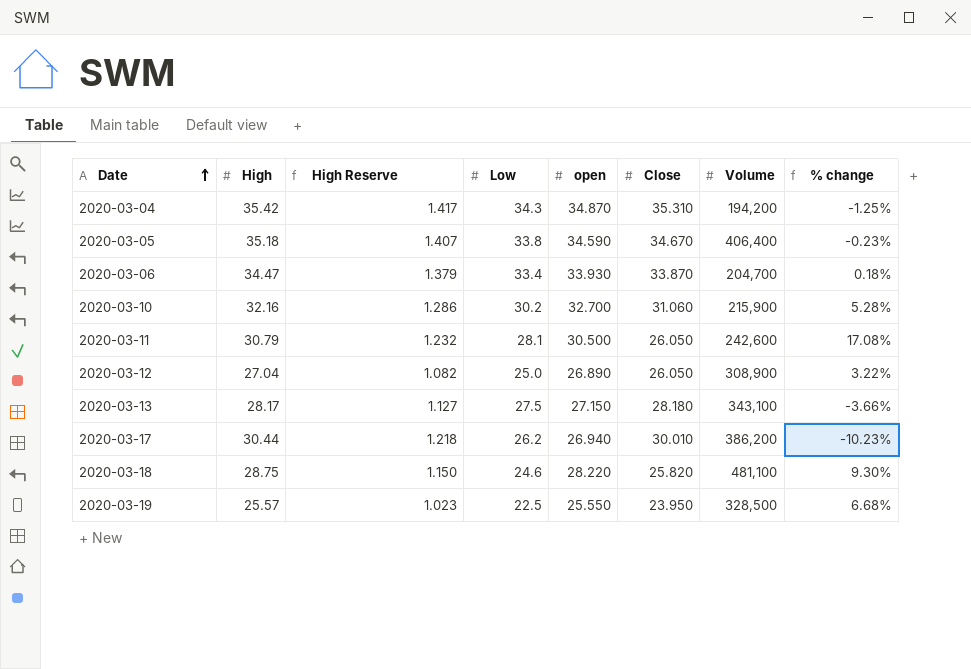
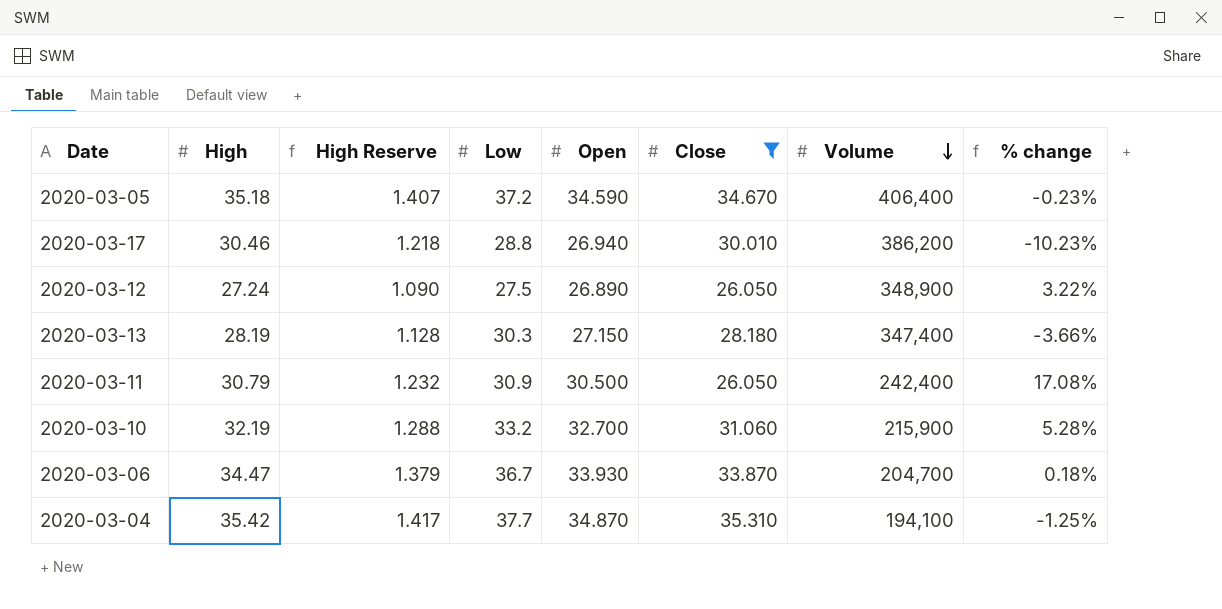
filter: none -> Close >= 26.050
row order: Date ascending -> Volume descending
column name: open -> Open
2020-03-05 | Low: 33.8 -> 37.2
2020-03-17 | High: 30.44 -> 30.46
2020-03-17 | Low: 26.2 -> 28.8
2020-03-12 | High: 27.04 -> 27.24
2020-03-12 | High Reserve: 1.082 -> 1.090
2020-03-12 | Low: 25.0 -> 27.5
2020-03-12 | Volume: 308,900 -> 348,900
2020-03-13 | High: 28.17 -> 28.19
2020-03-13 | High Reserve: 1.127 -> 1.128
2020-03-13 | Low: 27.5 -> 30.3
2020-03-13 | Volume: 343,100 -> 347,400
2020-03-11 | Low: 28.1 -> 30.9
2020-03-11 | Volume: 242,600 -> 242,400
2020-03-10 | High: 32.16 -> 32.19
2020-03-10 | High Reserve: 1.286 -> 1.288
2020-03-10 | Low: 30.2 -> 33.2
2020-03-06 | Low: 33.4 -> 36.7
2020-03-04 | Low: 34.3 -> 37.7
2020-03-04 | Volume: 194,200 -> 194,100

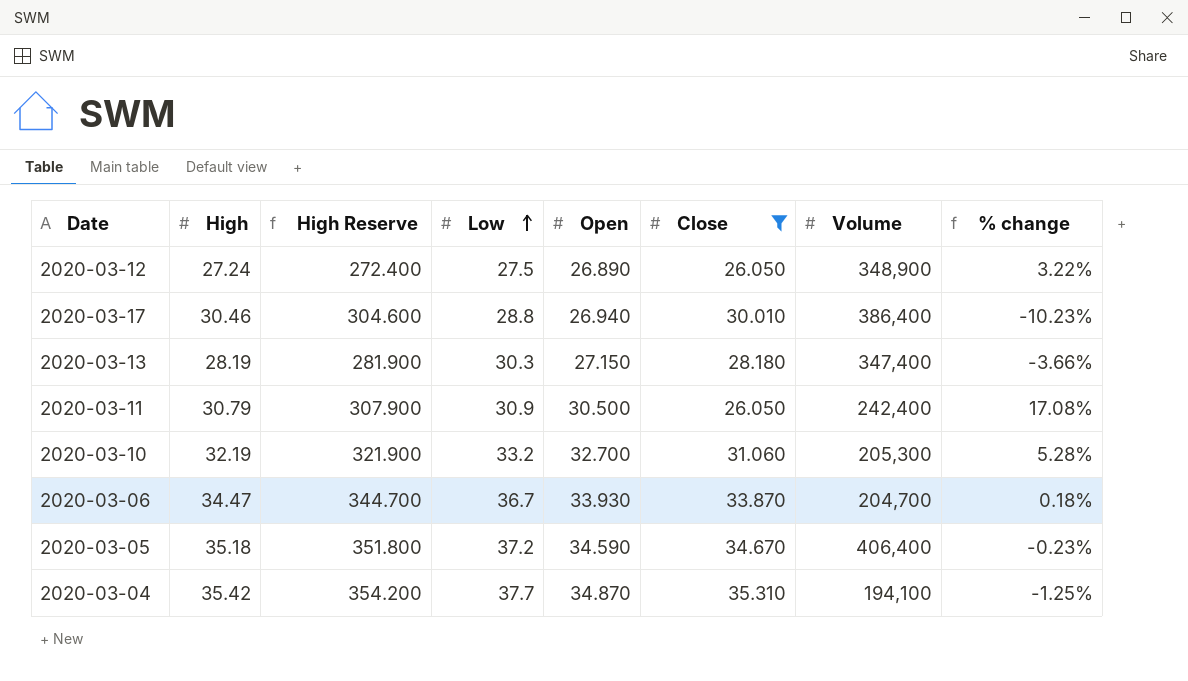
row order: Volume descending -> Low ascending
column High Reserve | formula: [High] * 0.04 -> [High] * 10
2020-03-17 | Volume: 386,200 -> 386,400
2020-03-10 | Volume: 215,900 -> 205,300

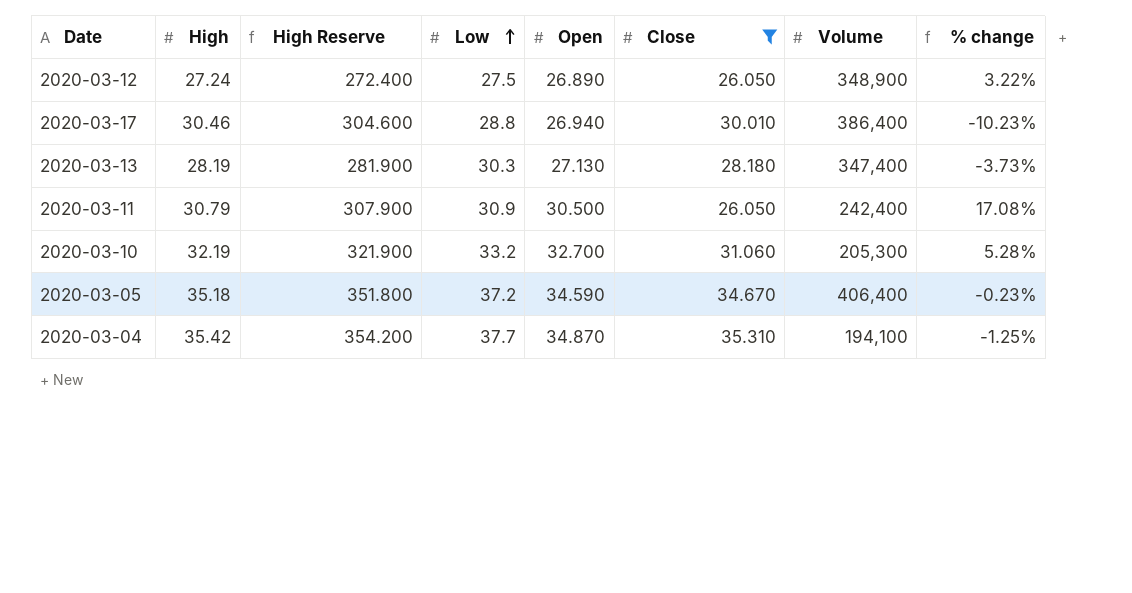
row 2020-03-06: 34.47 | 344.700 | 36.7 | 33.930 | 33.870 | 204,700 | 0.18% -> none
2020-03-13 | Open: 27.150 -> 27.130
2020-03-13 | % change: -3.66% -> -3.73%

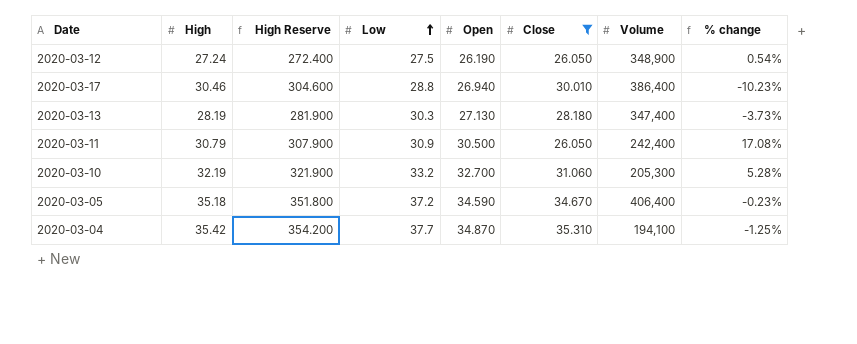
2020-03-12 | Open: 26.890 -> 26.190
2020-03-12 | % change: 3.22% -> 0.54%

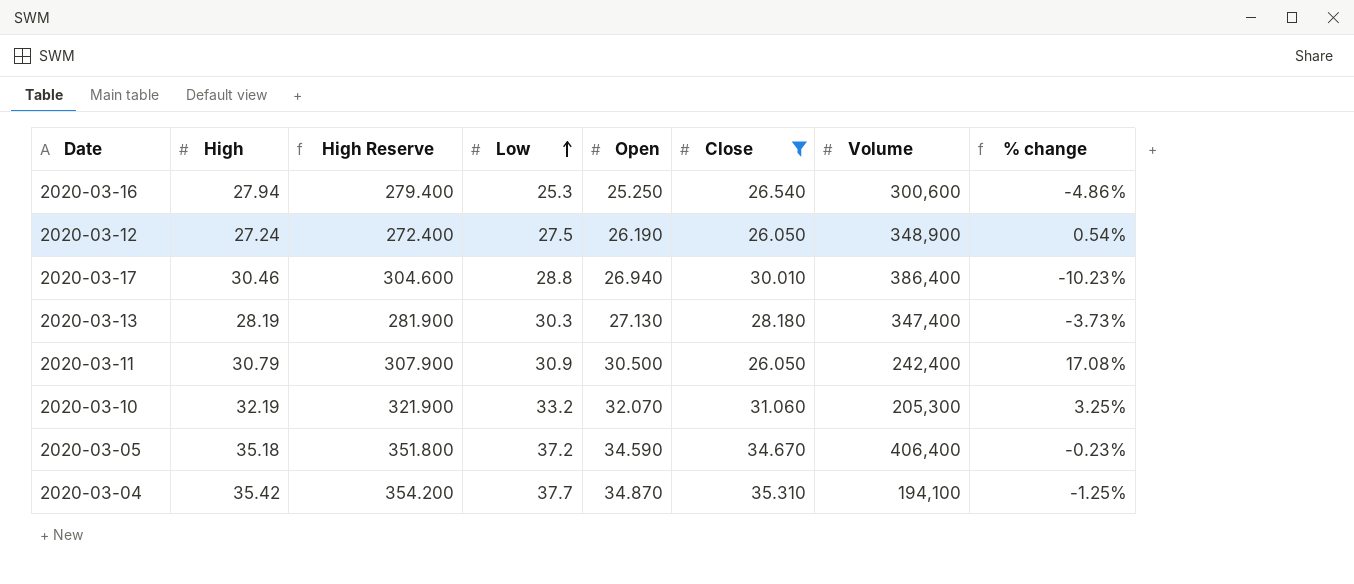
row 2020-03-16: none -> 27.94 | 279.400 | 25.3 | 25.250 | 26.540 | 300,600 | -4.86%
2020-03-10 | Open: 32.700 -> 32.070
2020-03-10 | % change: 5.28% -> 3.25%

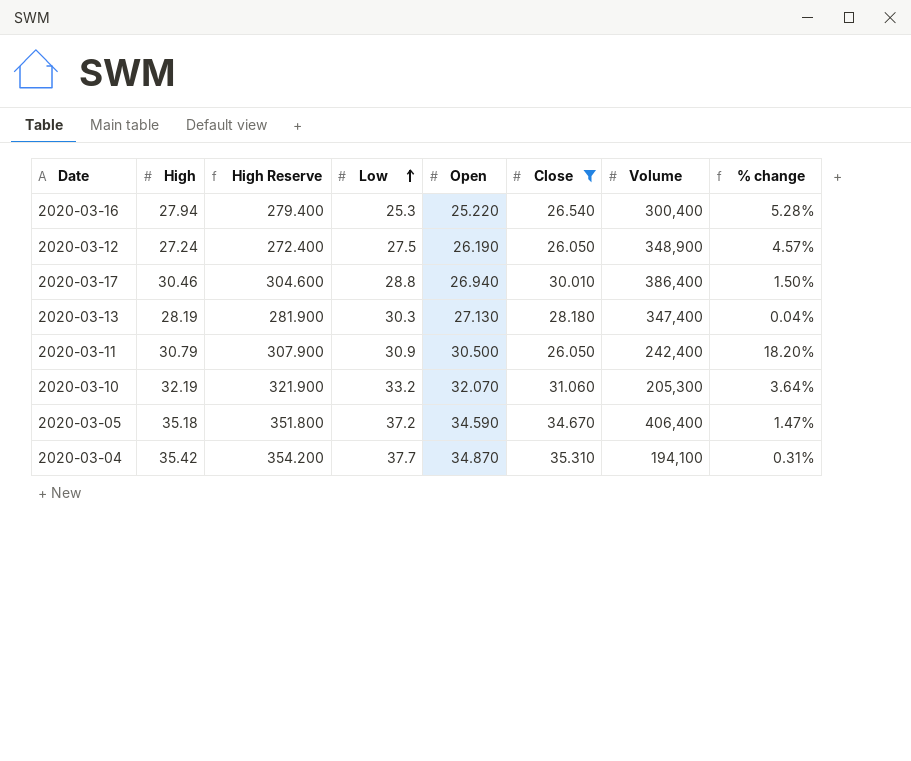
column % change | formula: ([Open] - [Close]) / [Close] -> ([High] - [Close]) / [Close]
2020-03-16 | Open: 25.250 -> 25.220
2020-03-16 | Volume: 300,600 -> 300,400

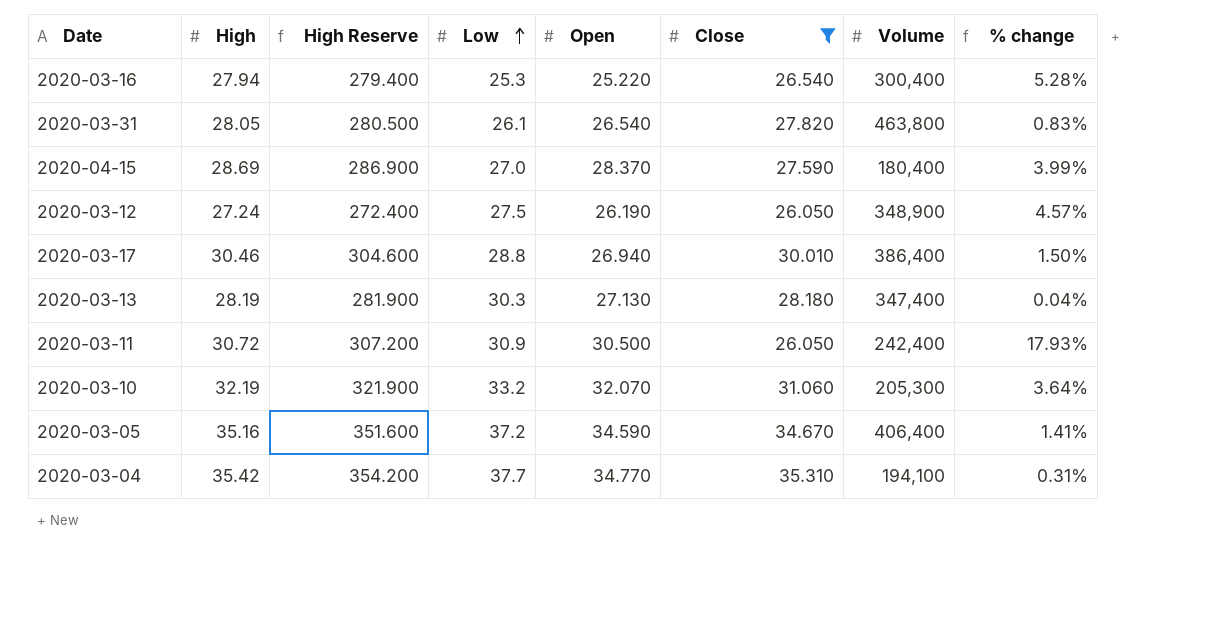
row 2020-03-31: none -> 28.05 | 280.500 | 26.1 | 26.540 | 27.820 | 463,800 | 0.83%
row 2020-04-15: none -> 28.69 | 286.900 | 27.0 | 28.370 | 27.590 | 180,400 | 3.99%
2020-03-11 | High: 30.79 -> 30.72
2020-03-11 | High Reserve: 307.900 -> 307.200
2020-03-11 | % change: 18.20% -> 17.93%
2020-03-05 | High: 35.18 -> 35.16
2020-03-05 | High Reserve: 351.800 -> 351.600
2020-03-05 | % change: 1.47% -> 1.41%
2020-03-04 | Open: 34.870 -> 34.770

